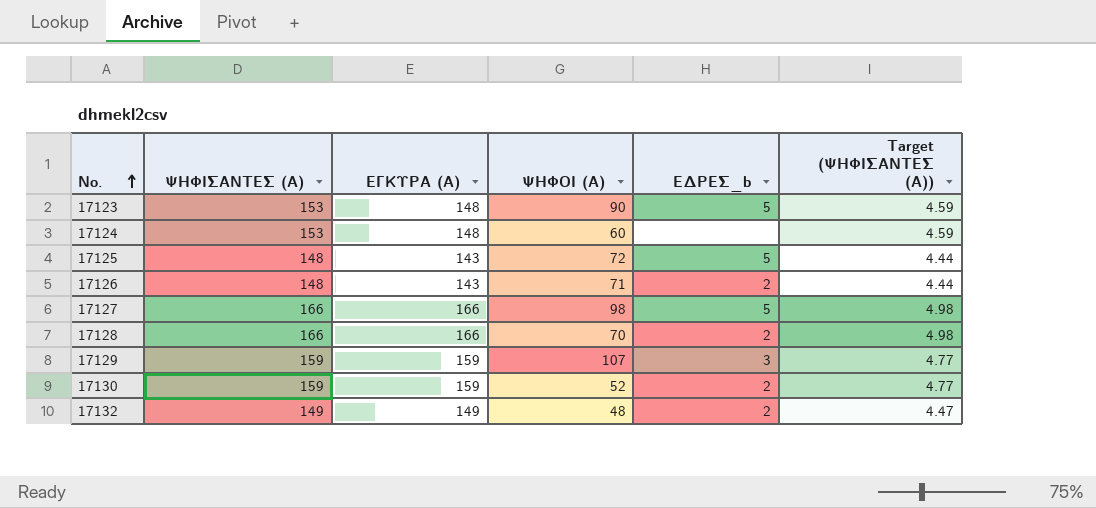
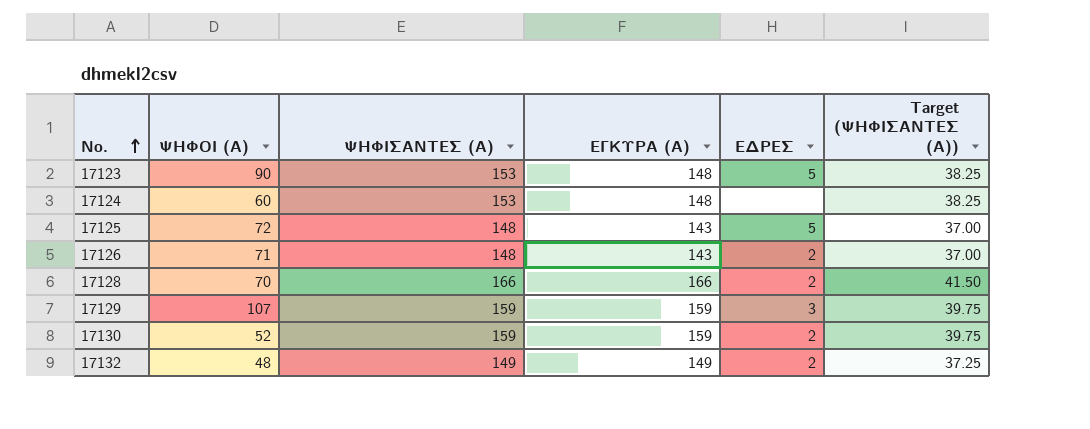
column ΨΗΦΟΙ (Α) | position: 4 -> 2
column name: ΕΔΡΕΣ_b -> ΕΔΡΕΣ
column Target (ΨΗΦΙΣΑΝΤΕΣ (Α)) | formula: [ΨΗΦΙΣΑΝΤΕΣ (Α)] * 0.03 -> [ΨΗΦΙΣΑΝΤΕΣ (Α)] * 0.25
row 17127: 166 | 166 | 98 | 5 | 4.98 -> none

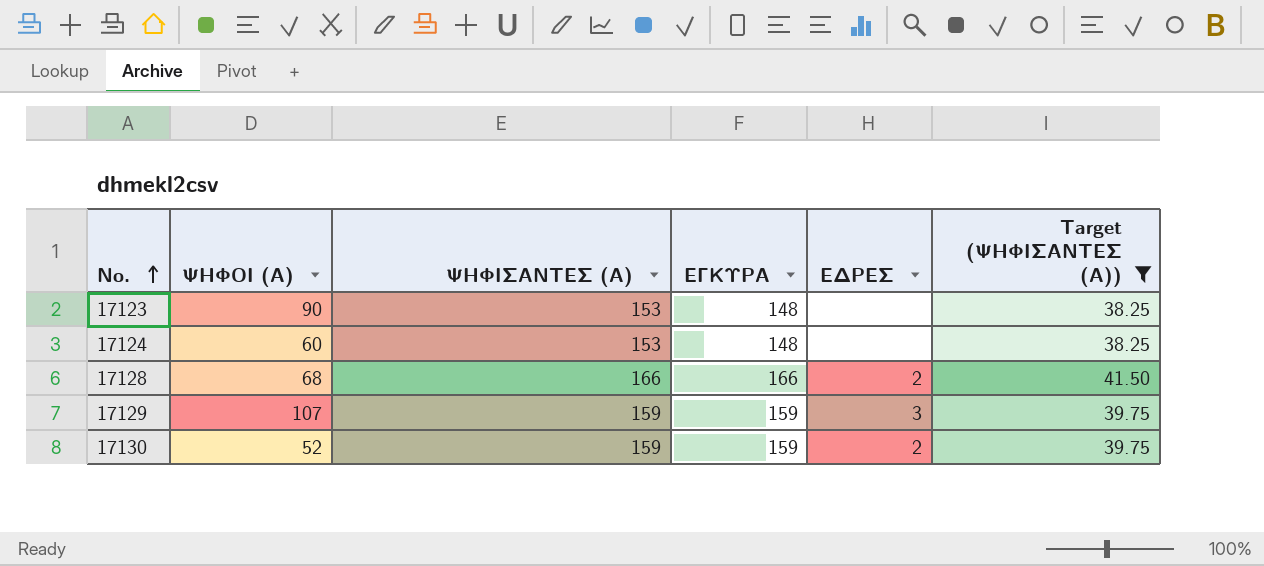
filter: none -> Target (ΨΗΦΙΣΑΝΤΕΣ (Α)) >= 38.25
column name: ΕΓΚΥΡΑ (Α) -> ΕΓΚΥΡΑ
17123 | ΕΔΡΕΣ: 5 -> none
17128 | ΨΗΦΟΙ (Α): 70 -> 68

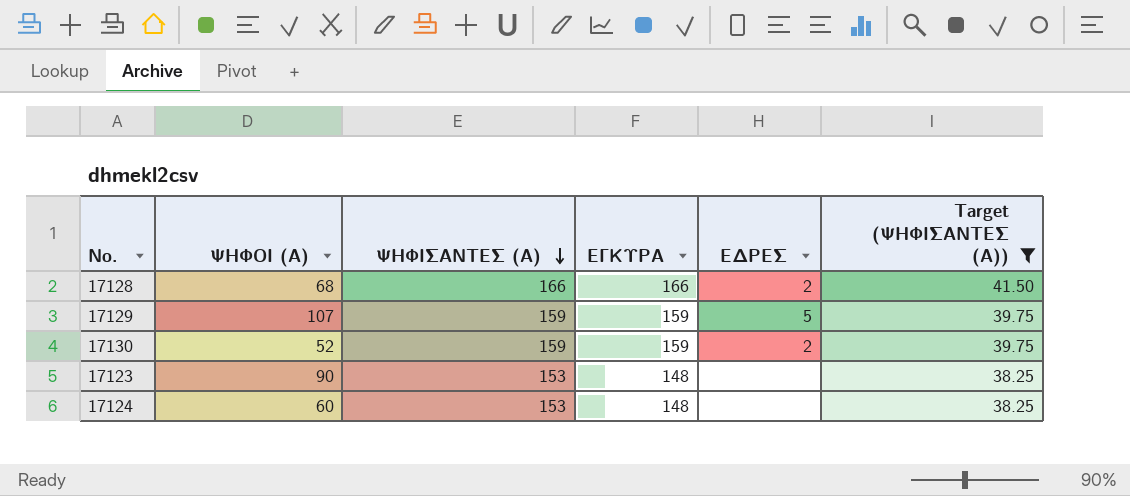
row order: No. ascending -> ΨΗΦΙΣΑΝΤΕΣ (Α) descending
17129 | ΕΔΡΕΣ: 3 -> 5

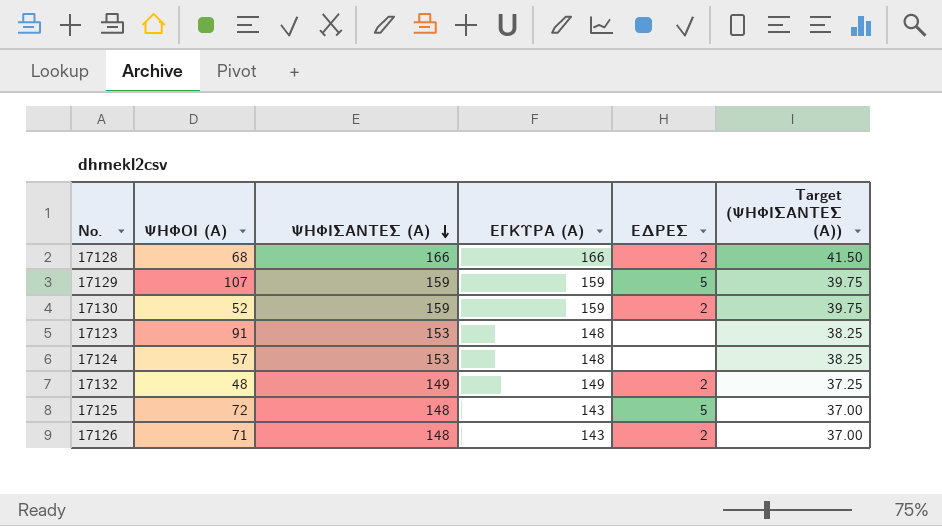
filter: Target (ΨΗΦΙΣΑΝΤΕΣ (Α)) >= 38.25 -> none
column name: ΕΓΚΥΡΑ -> ΕΓΚΥΡΑ (Α)
17123 | ΨΗΦΟΙ (Α): 90 -> 91
17124 | ΨΗΦΟΙ (Α): 60 -> 57

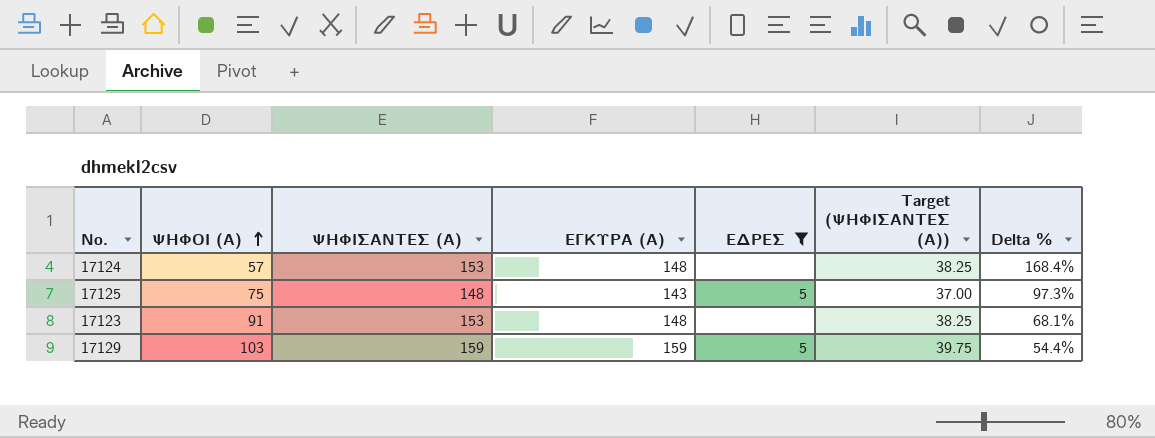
filter: none -> ΕΔΡΕΣ != 2
row order: ΨΗΦΙΣΑΝΤΕΣ (Α) descending -> ΨΗΦΟΙ (Α) ascending
column Delta % | formula: none -> ([ΨΗΦΙΣΑΝΤΕΣ (Α)] - [ΨΗΦΟΙ (Α)]) / [ΨΗΦΟΙ (Α)]
17125 | ΨΗΦΟΙ (Α): 72 -> 75
17129 | ΨΗΦΟΙ (Α): 107 -> 103

